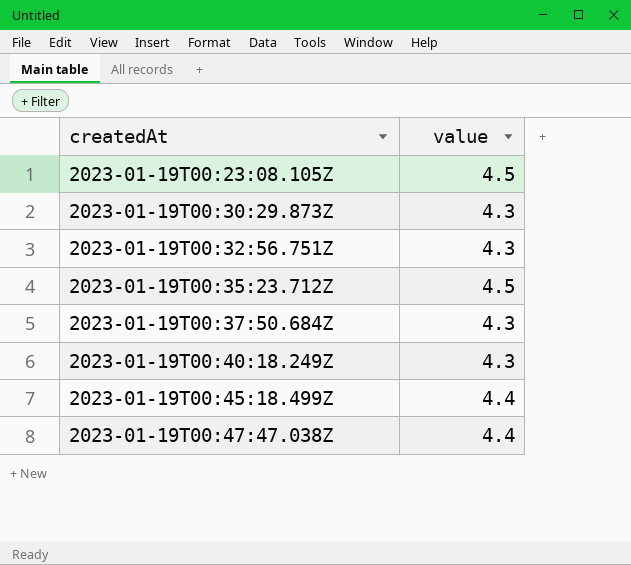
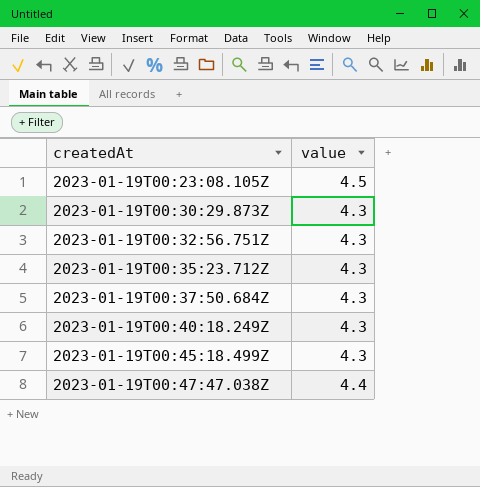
2023-01-19T00:35:23.712Z | value: 4.5 -> 4.3
2023-01-19T00:45:18.499Z | value: 4.4 -> 4.3

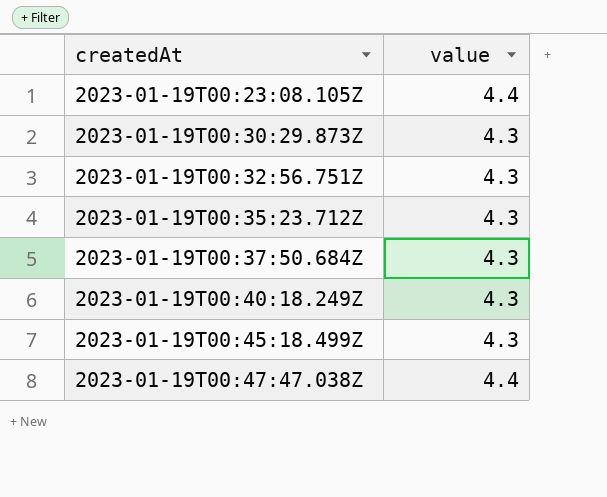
2023-01-19T00:23:08.105Z | value: 4.5 -> 4.4

